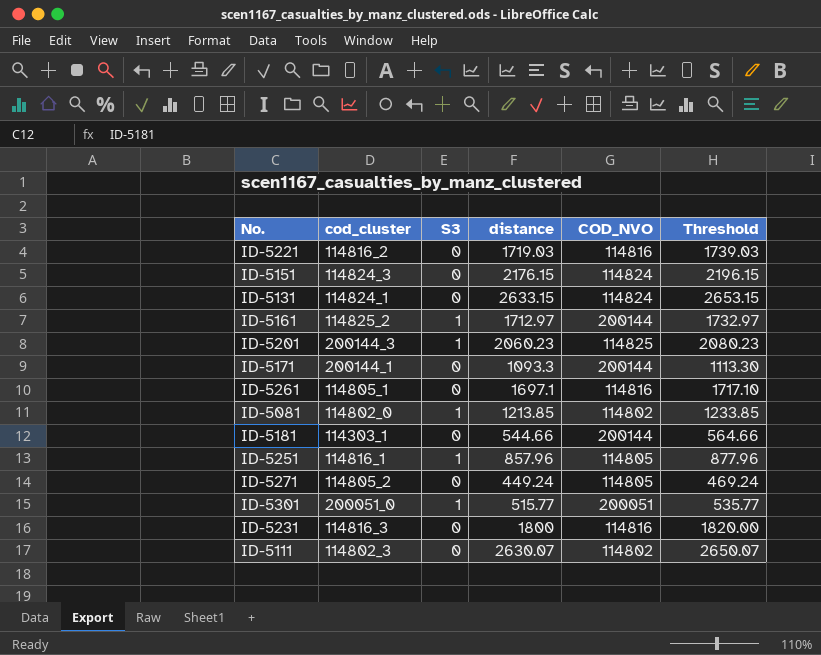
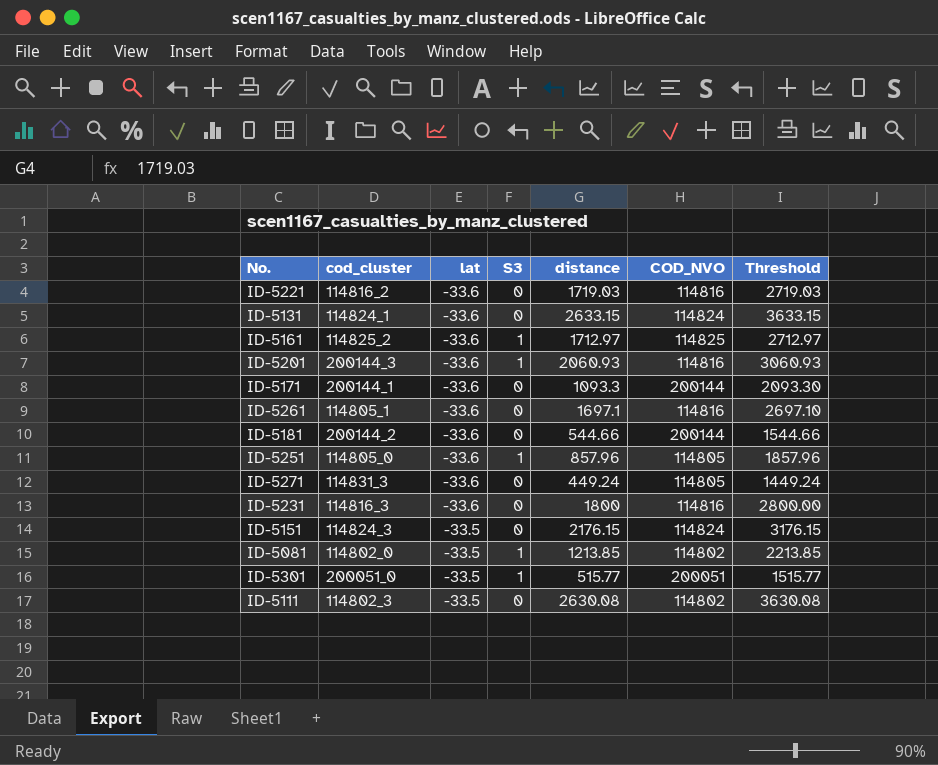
row order: none -> lat ascending
column lat | position: none -> 3
column Threshold | formula: [distance] + 20 -> [distance] + 1000
ID-5161 | COD_NVO: 200144 -> 114825
ID-5201 | distance: 2060.23 -> 2060.93
ID-5201 | COD_NVO: 114825 -> 114816
ID-5181 | cod_cluster: 114303_1 -> 200144_2
ID-5251 | cod_cluster: 114816_1 -> 114805_0
ID-5271 | cod_cluster: 114805_2 -> 114831_3
ID-5111 | distance: 2630.07 -> 2630.08

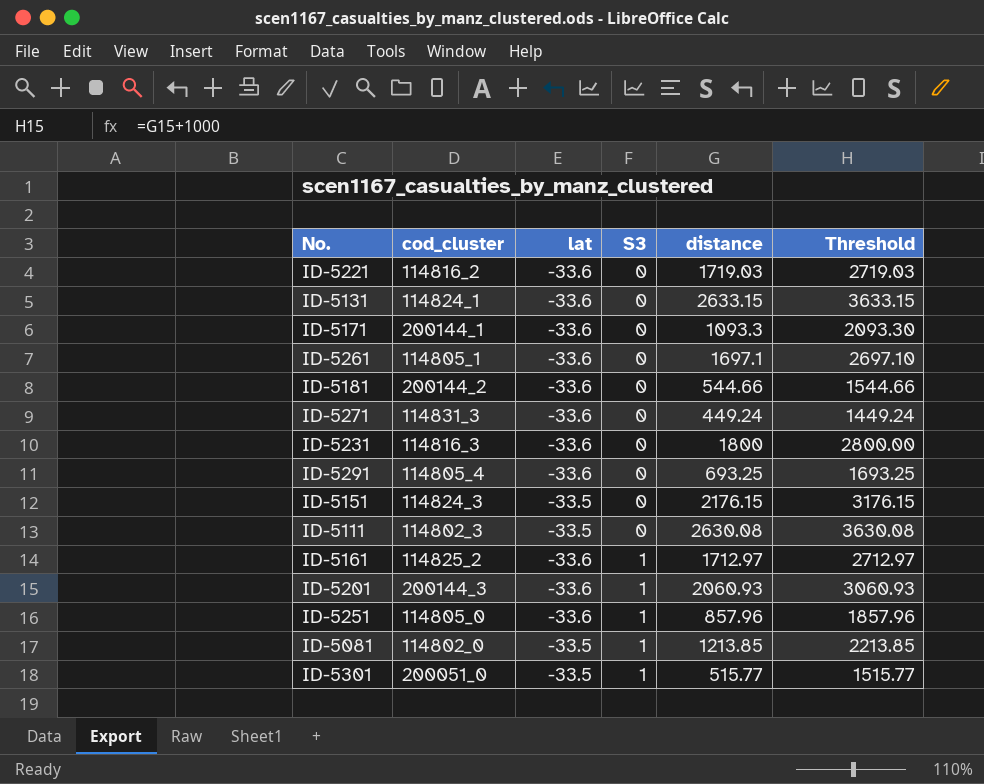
row order: lat ascending -> S3 ascending
column COD_NVO | position: 6 -> none
row ID-5291: none -> 114805_4 | -33.6 | 0 | 693.25 | 1693.25

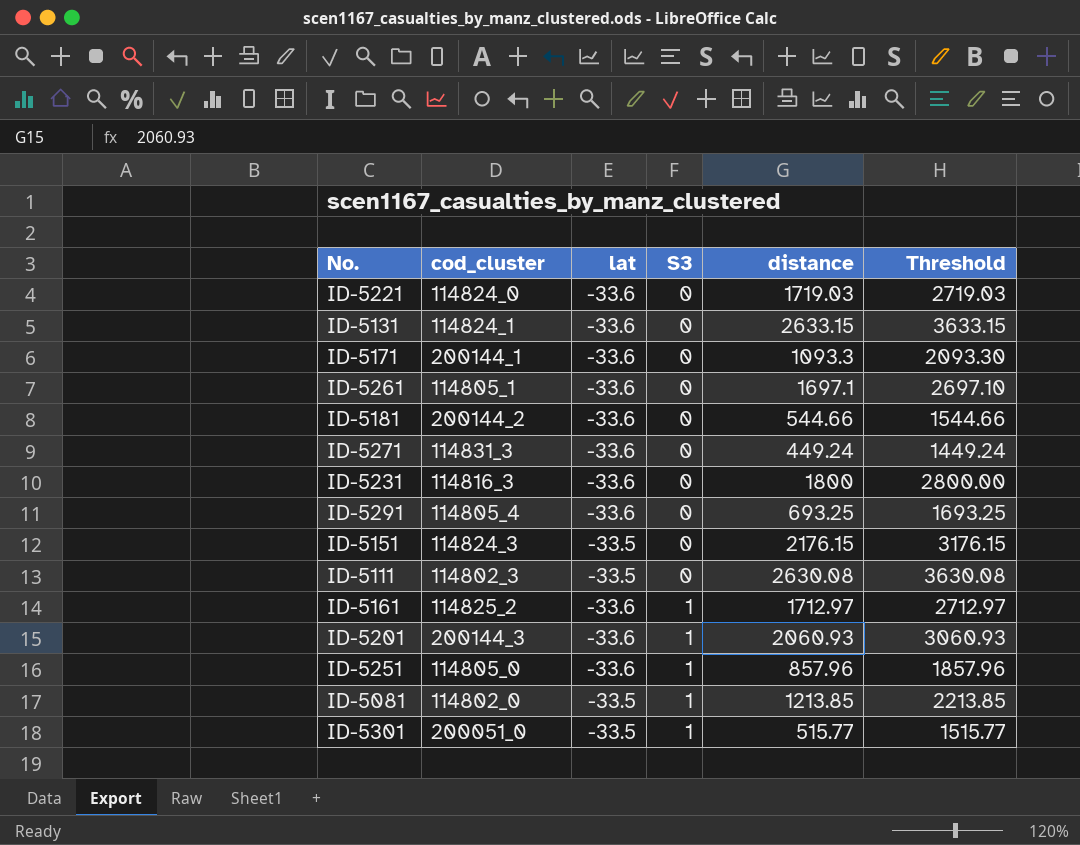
ID-5221 | cod_cluster: 114816_2 -> 114824_0

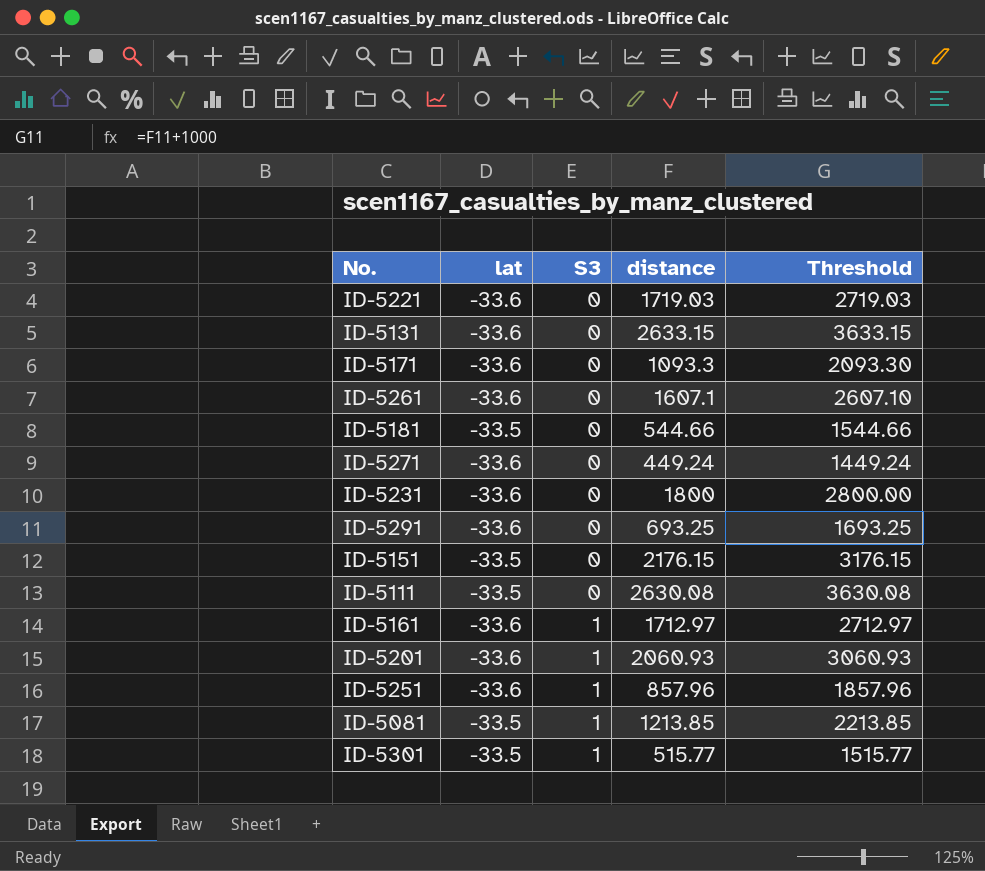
column cod_cluster | position: 2 -> none
ID-5261 | distance: 1697.1 -> 1607.1
ID-5261 | Threshold: 2697.10 -> 2607.10
ID-5181 | lat: -33.6 -> -33.5

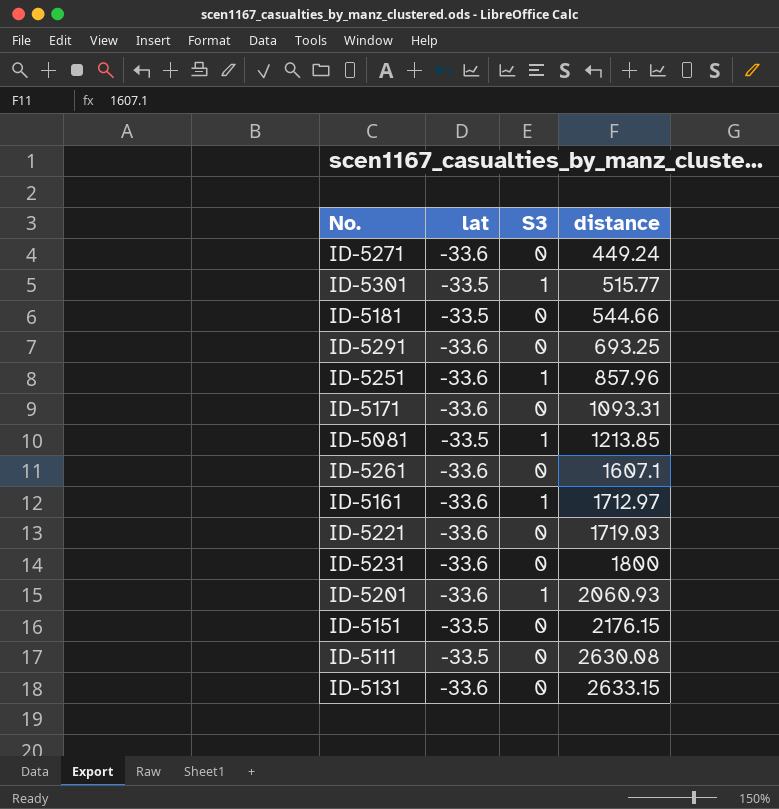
row order: S3 ascending -> distance ascending
column Threshold | formula: [distance] + 1000 -> none
ID-5171 | distance: 1093.3 -> 1093.31

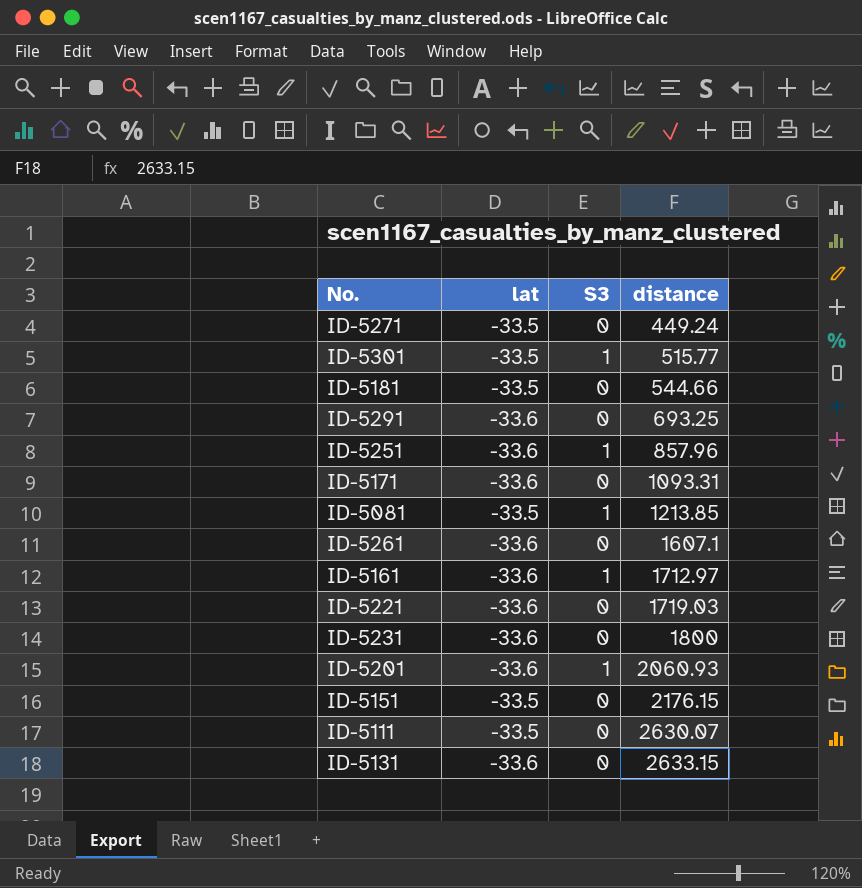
ID-5271 | lat: -33.6 -> -33.5
ID-5111 | distance: 2630.08 -> 2630.07

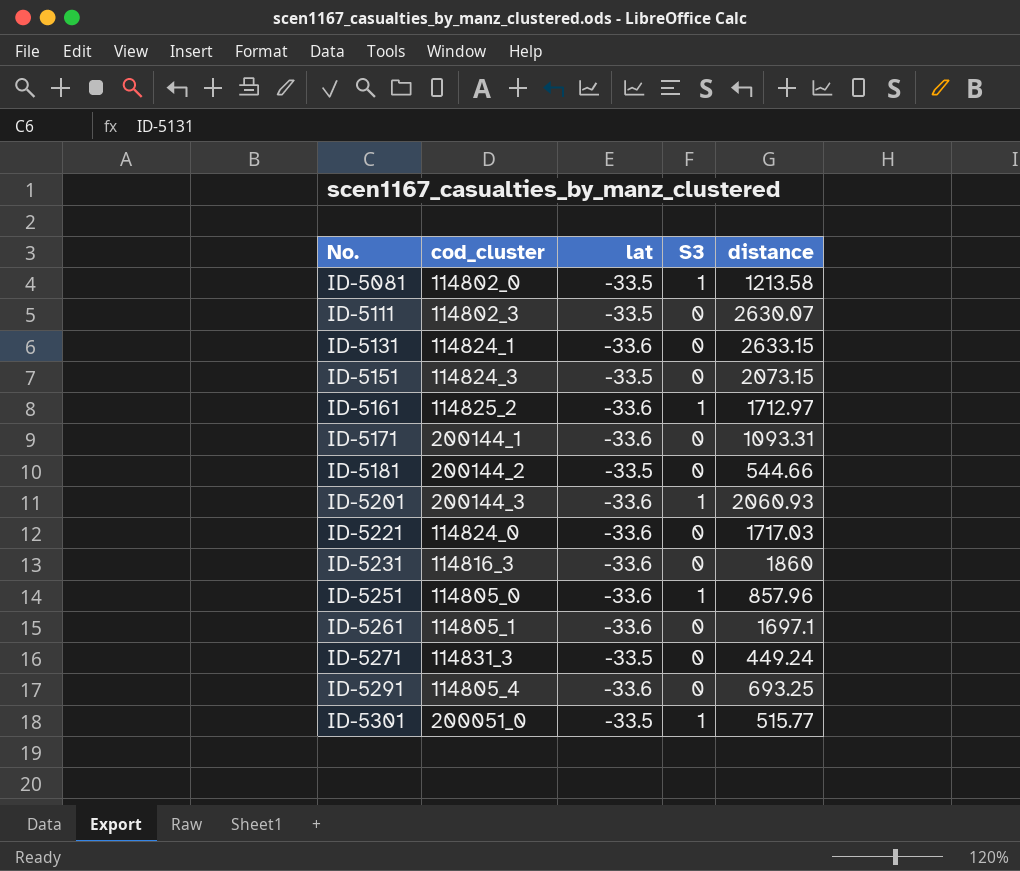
row order: distance ascending -> No. ascending
column cod_cluster | position: none -> 2
ID-5081 | distance: 1213.85 -> 1213.58
ID-5151 | distance: 2176.15 -> 2073.15
ID-5221 | distance: 1719.03 -> 1717.03
ID-5231 | distance: 1800 -> 1860
ID-5261 | distance: 1607.1 -> 1697.1

